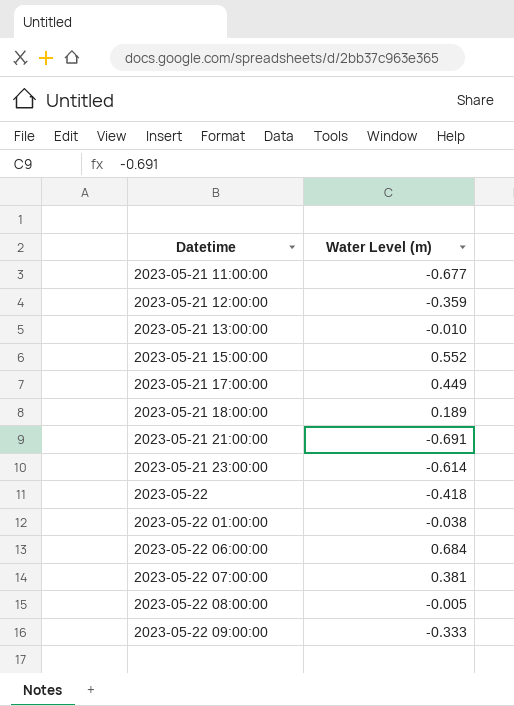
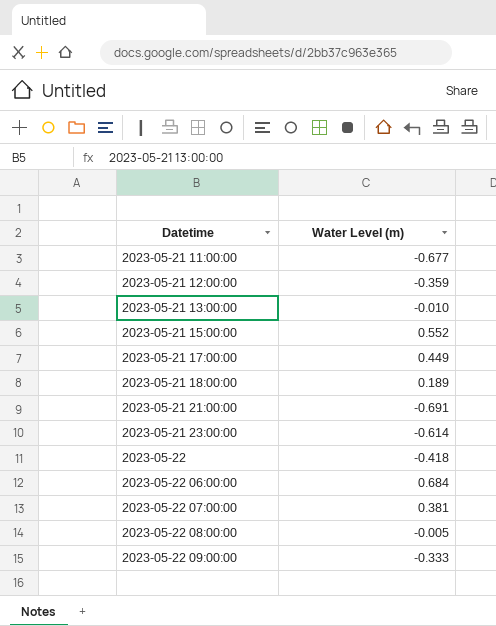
row 2023-05-22 01:00:00: -0.038 -> none

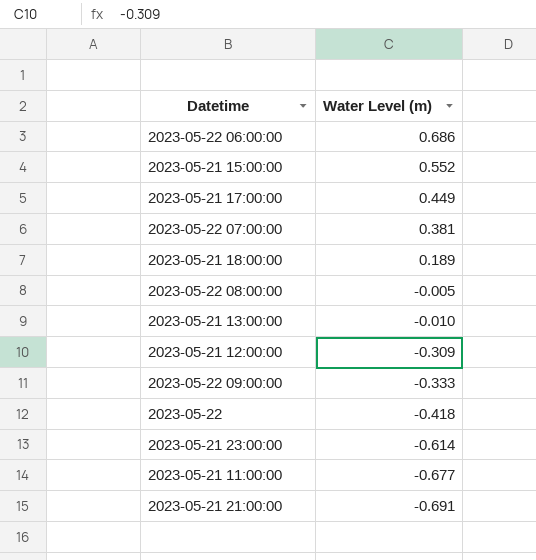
row order: Datetime ascending -> Water Level (m) descending
2023-05-22 06:00:00 | Water Level (m): 0.684 -> 0.686
2023-05-21 12:00:00 | Water Level (m): -0.359 -> -0.309

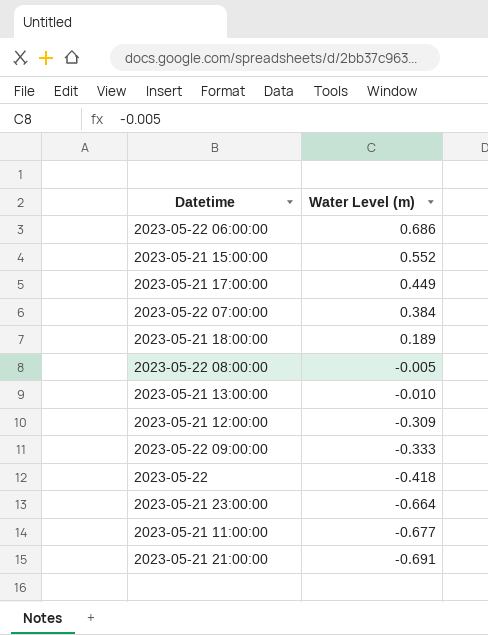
2023-05-22 07:00:00 | Water Level (m): 0.381 -> 0.384
2023-05-21 23:00:00 | Water Level (m): -0.614 -> -0.664

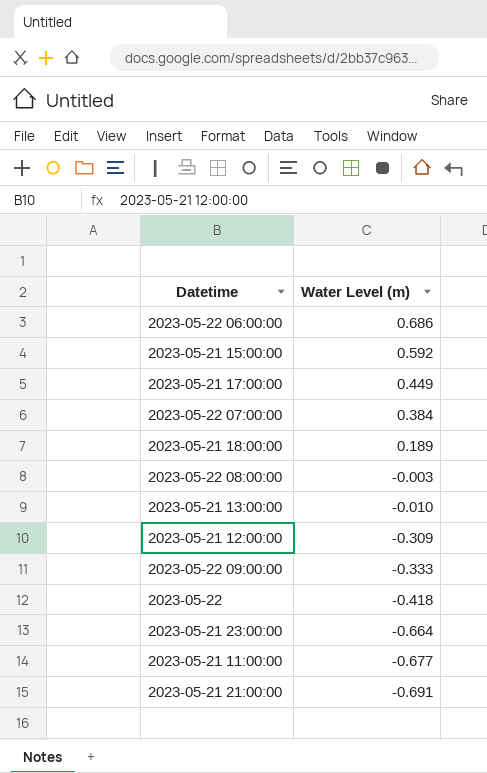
2023-05-21 15:00:00 | Water Level (m): 0.552 -> 0.592
2023-05-22 08:00:00 | Water Level (m): -0.005 -> -0.003

